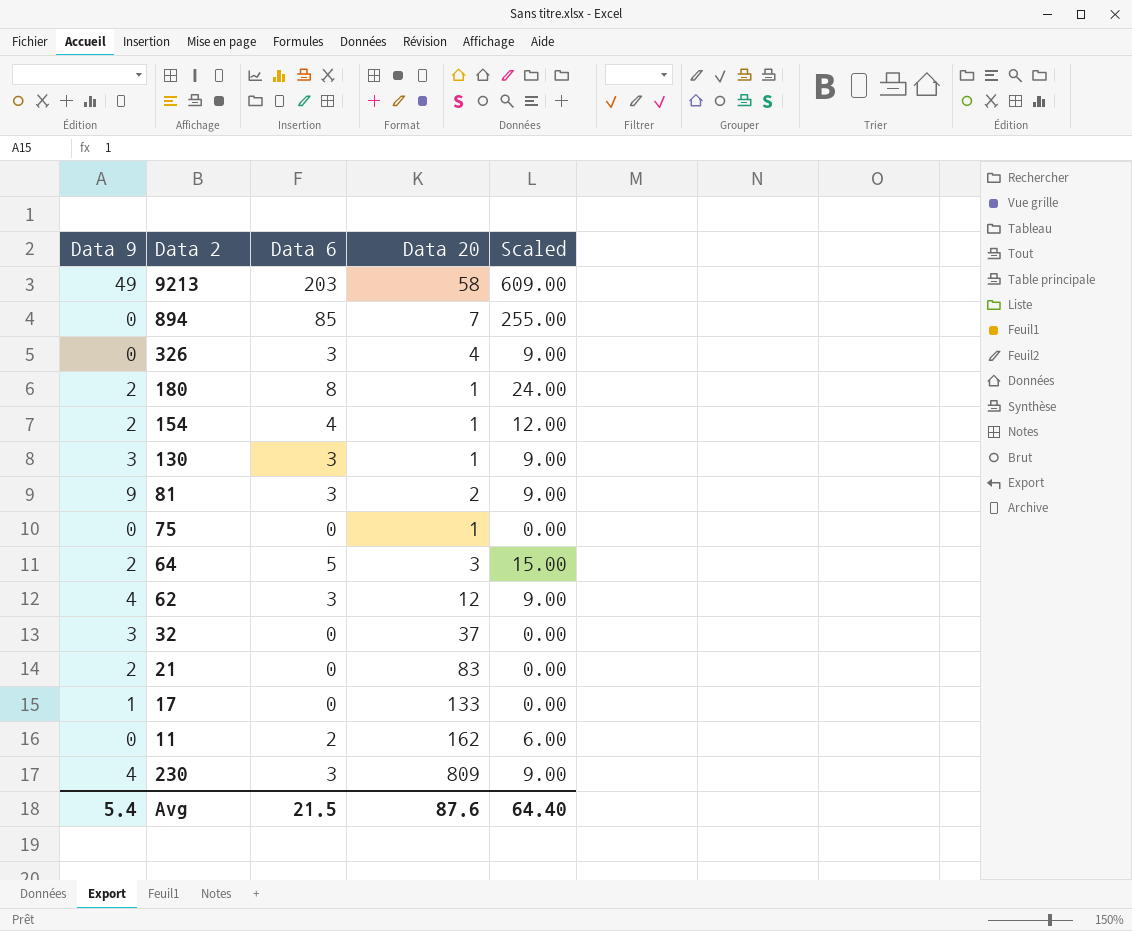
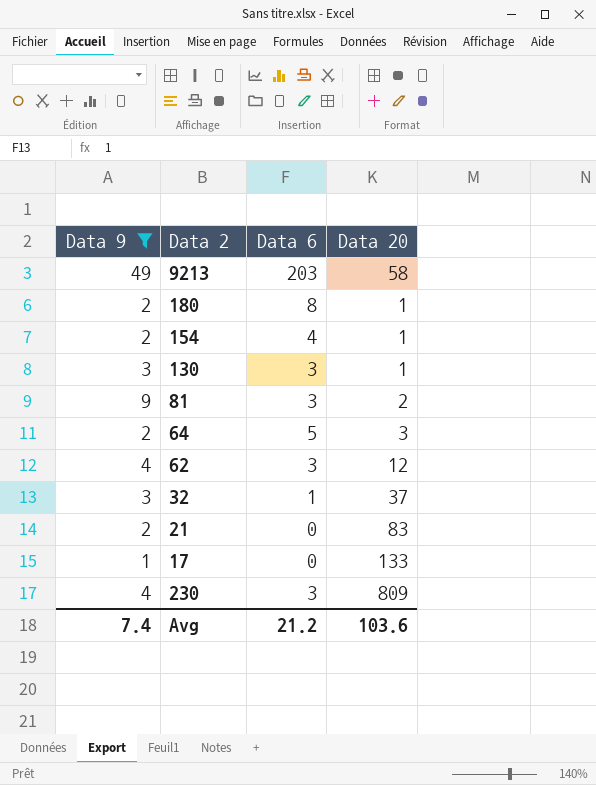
filter: none -> Data 9 != 0
column Scaled | formula: [Data 6] * 3 -> none
32 | Data 6: 0 -> 1
Avg | Data 9: 5.4 -> 7.4
Avg | Data 6: 21.5 -> 21.2
Avg | Data 20: 87.6 -> 103.6

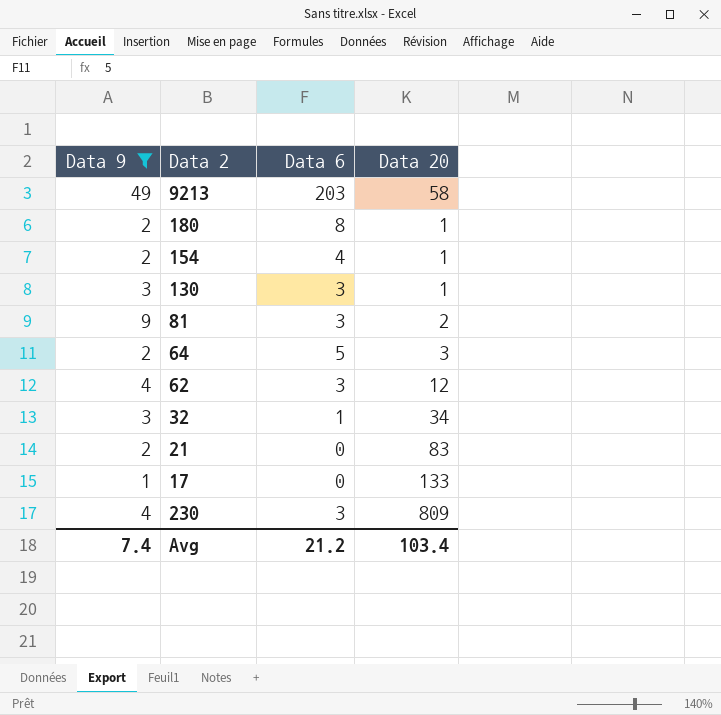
32 | Data 20: 37 -> 34
Avg | Data 20: 103.6 -> 103.4

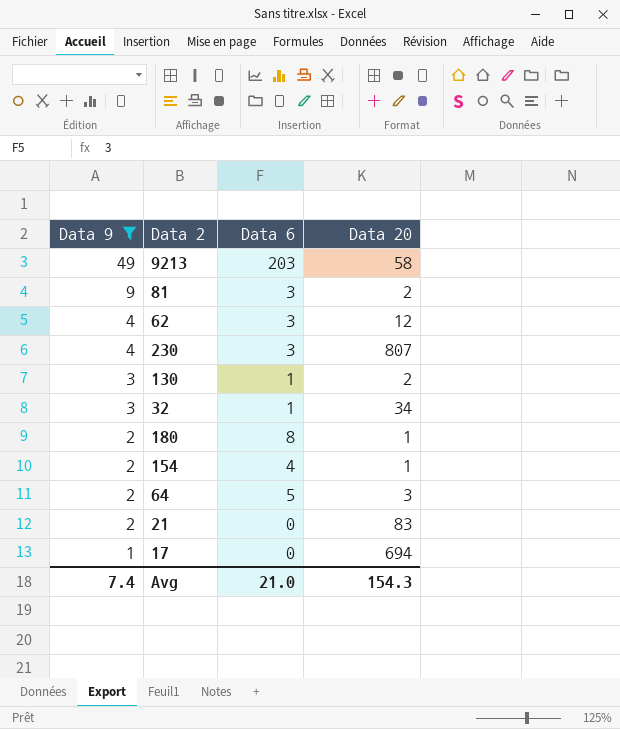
row order: none -> Data 9 descending
230 | Data 20: 809 -> 807
130 | Data 6: 3 -> 1
130 | Data 20: 1 -> 2
17 | Data 20: 133 -> 694
Avg | Data 6: 21.2 -> 21.0
Avg | Data 20: 103.4 -> 154.3

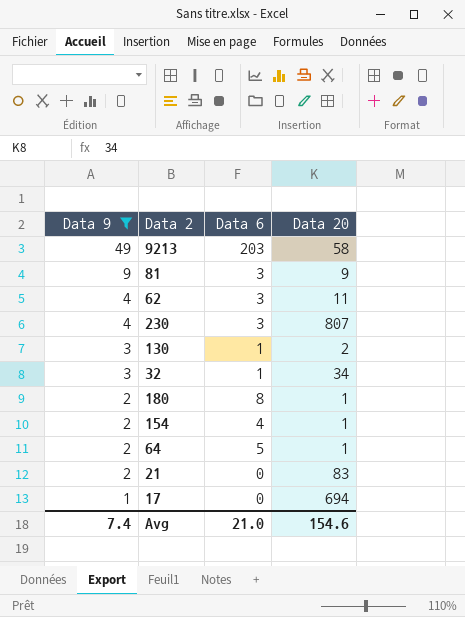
81 | Data 20: 2 -> 9
62 | Data 20: 12 -> 11
64 | Data 20: 3 -> 1
Avg | Data 20: 154.3 -> 154.6

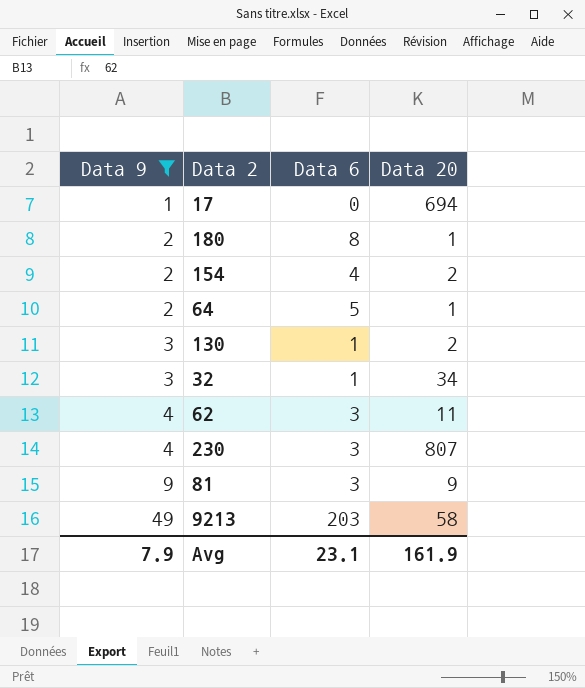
row order: Data 9 descending -> Data 9 ascending
row 21: 2 | 0 | 83 -> none
154 | Data 20: 1 -> 2
Avg | Data 9: 7.4 -> 7.9
Avg | Data 6: 21.0 -> 23.1
Avg | Data 20: 154.6 -> 161.9

